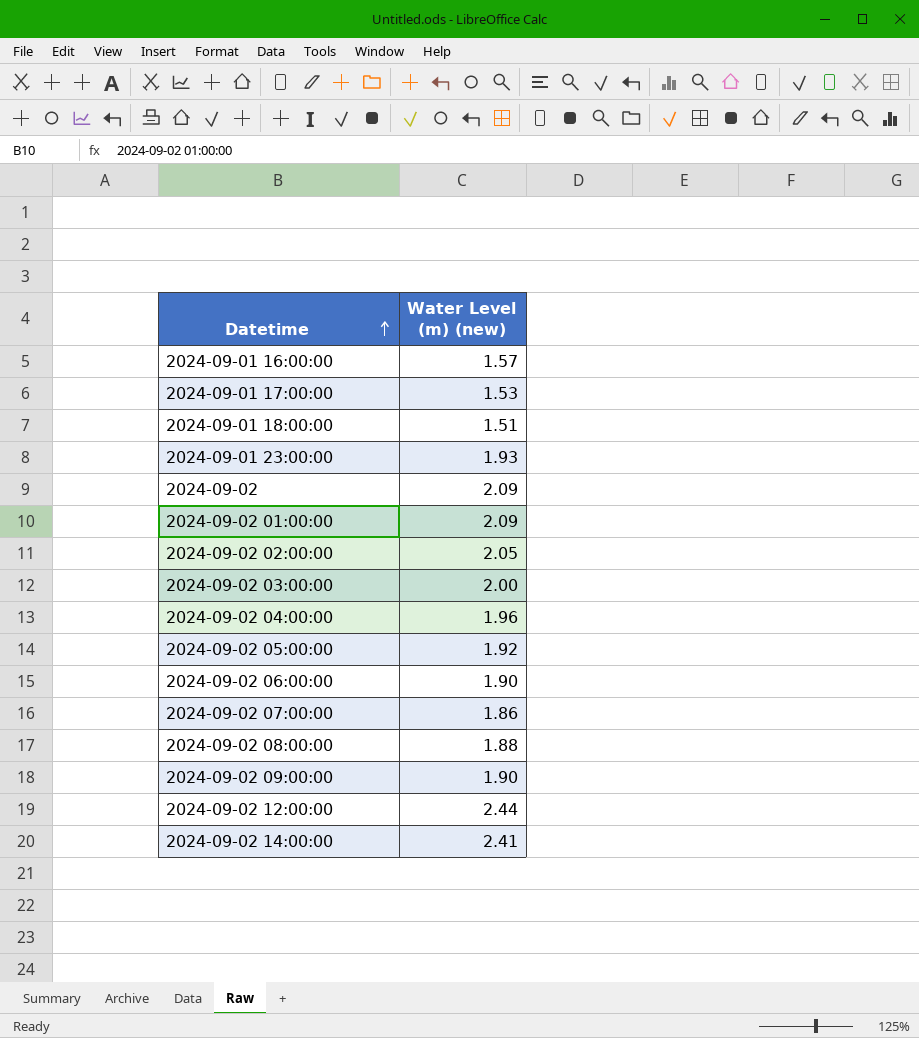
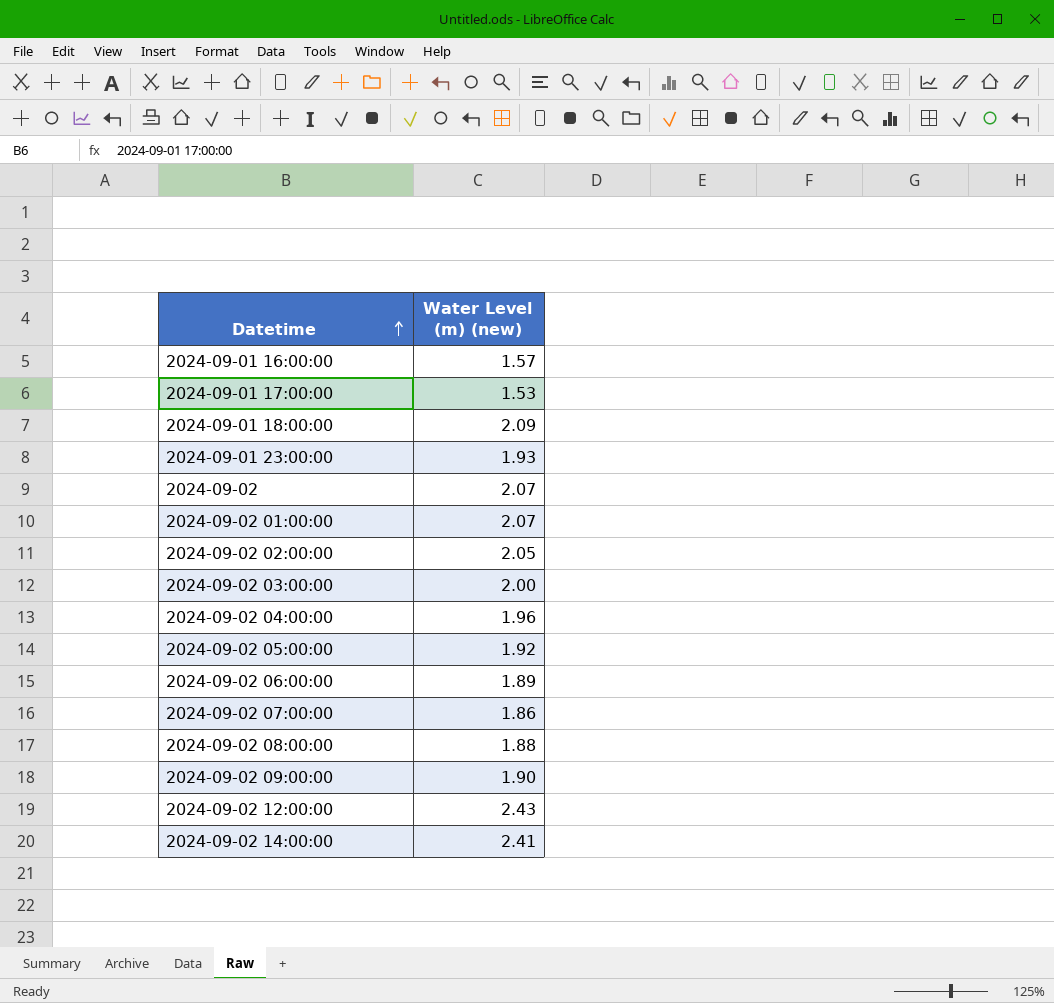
2024-09-01 18:00:00 | Water Level (m) (new): 1.51 -> 2.09
2024-09-02 | Water Level (m) (new): 2.09 -> 2.07
2024-09-02 01:00:00 | Water Level (m) (new): 2.09 -> 2.07
2024-09-02 06:00:00 | Water Level (m) (new): 1.90 -> 1.89
2024-09-02 12:00:00 | Water Level (m) (new): 2.44 -> 2.43

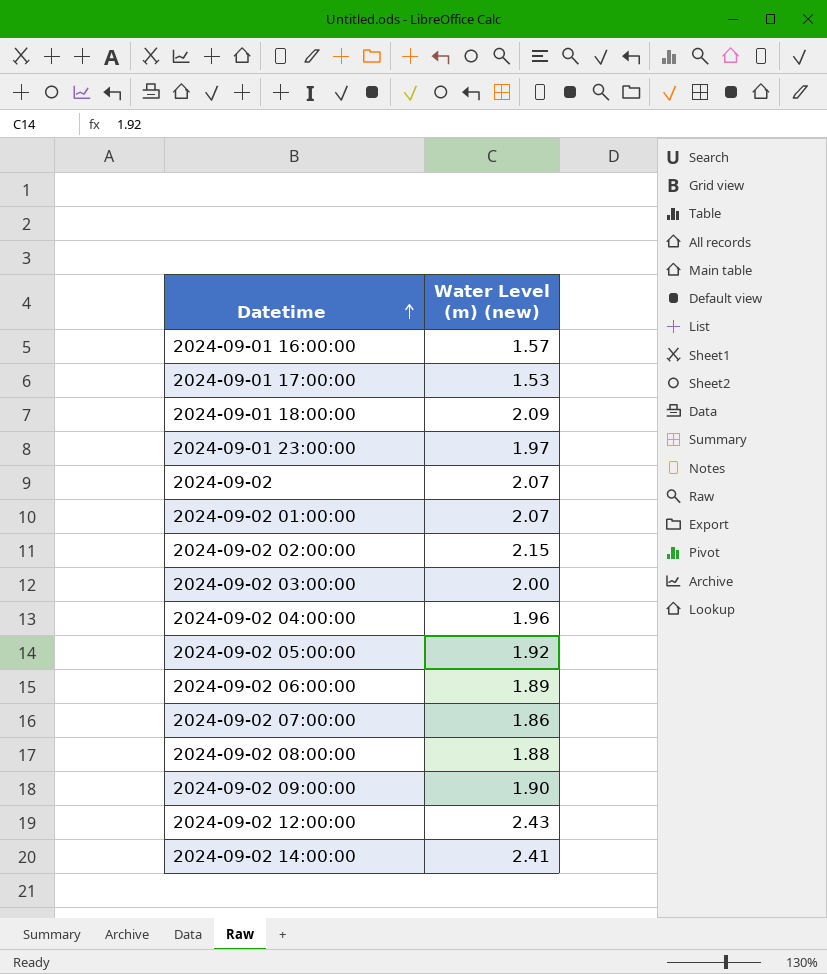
2024-09-01 23:00:00 | Water Level (m) (new): 1.93 -> 1.97
2024-09-02 02:00:00 | Water Level (m) (new): 2.05 -> 2.15

